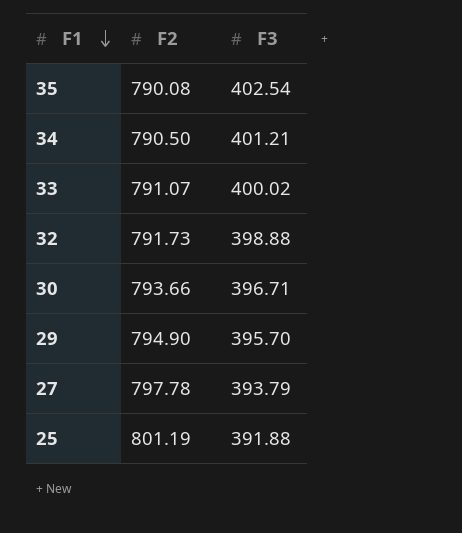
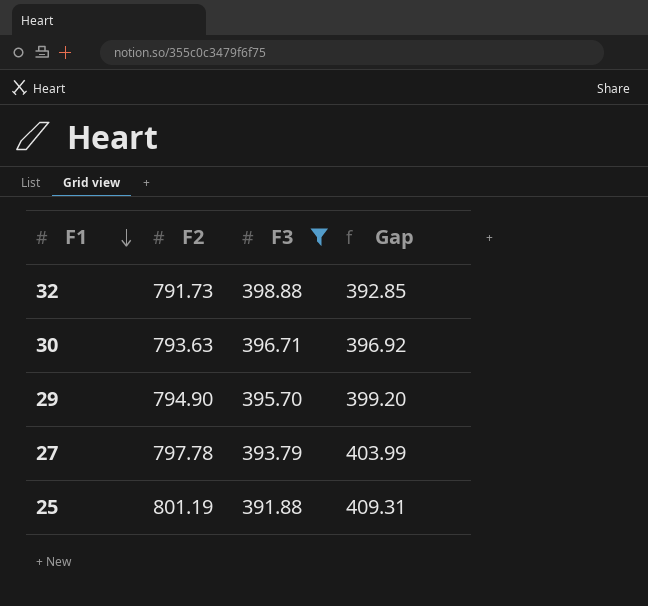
filter: none -> F3 <= 398.88
column Gap | formula: none -> [F2] - [F3]
30 | F2: 793.66 -> 793.63

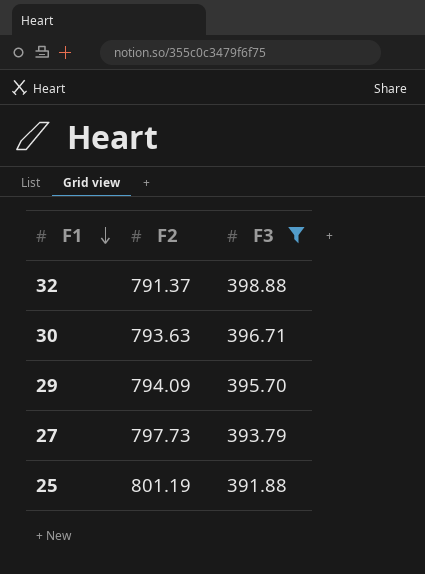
column Gap | formula: [F2] - [F3] -> none
32 | F2: 791.73 -> 791.37
29 | F2: 794.90 -> 794.09
27 | F2: 797.78 -> 797.73

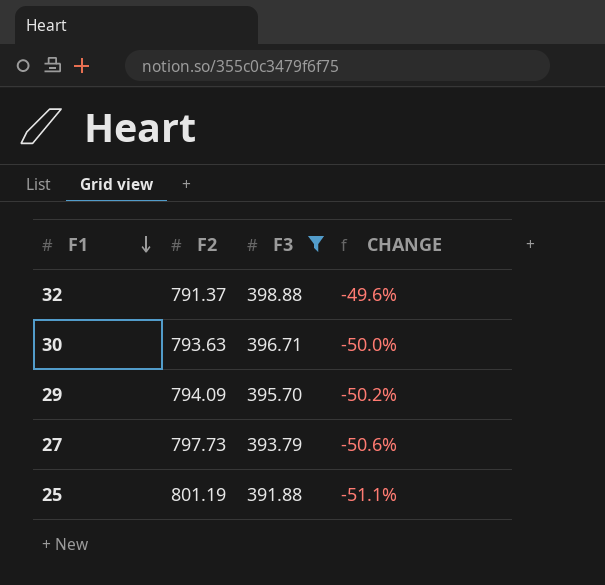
column CHANGE | formula: none -> ([F3] - [F2]) / [F2]

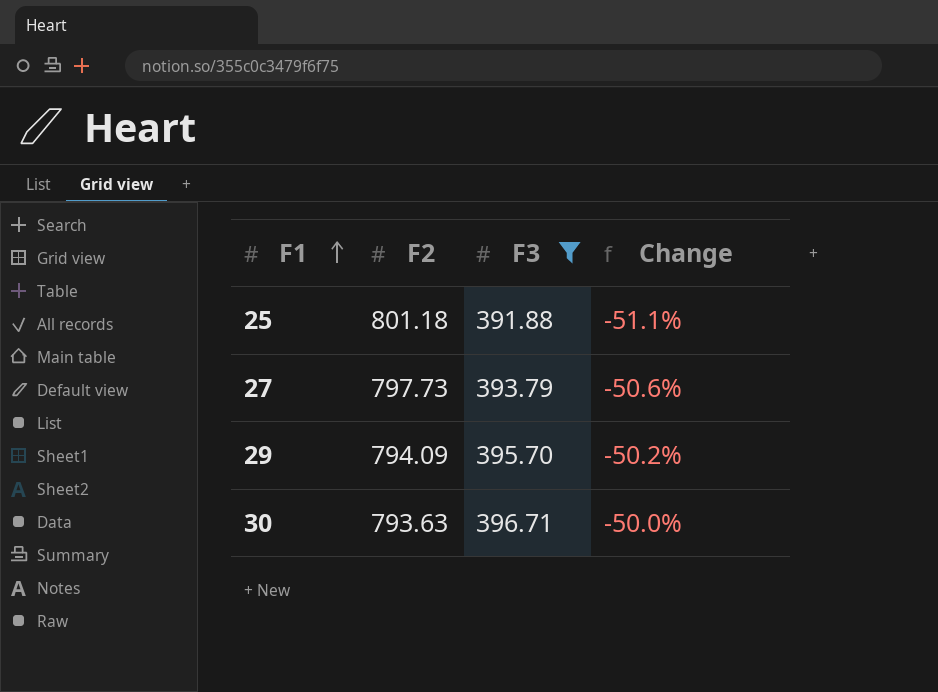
row order: F1 descending -> F1 ascending
column name: CHANGE -> Change
row 32: 791.37 | 398.88 | -49.6% -> none
25 | F2: 801.19 -> 801.18

